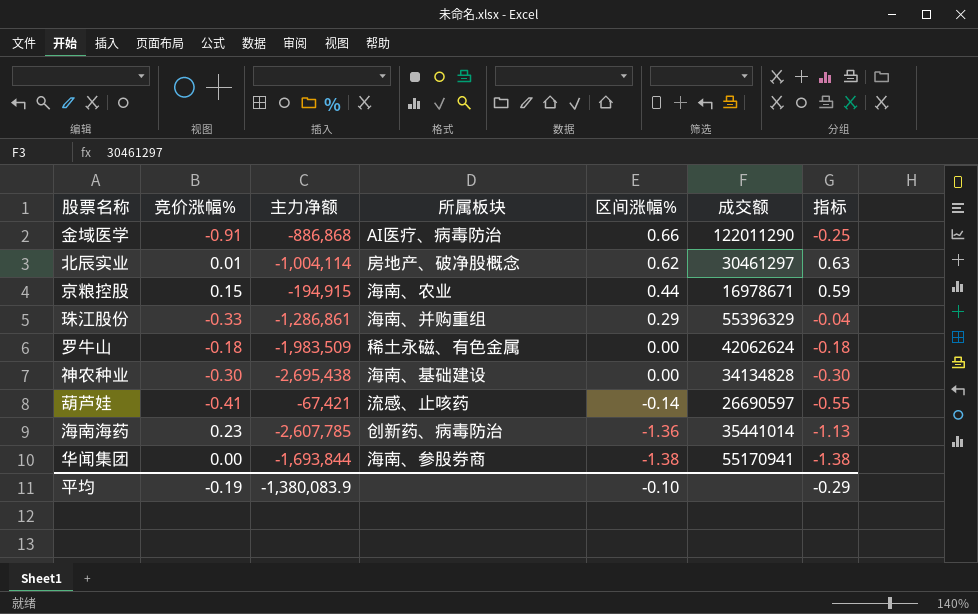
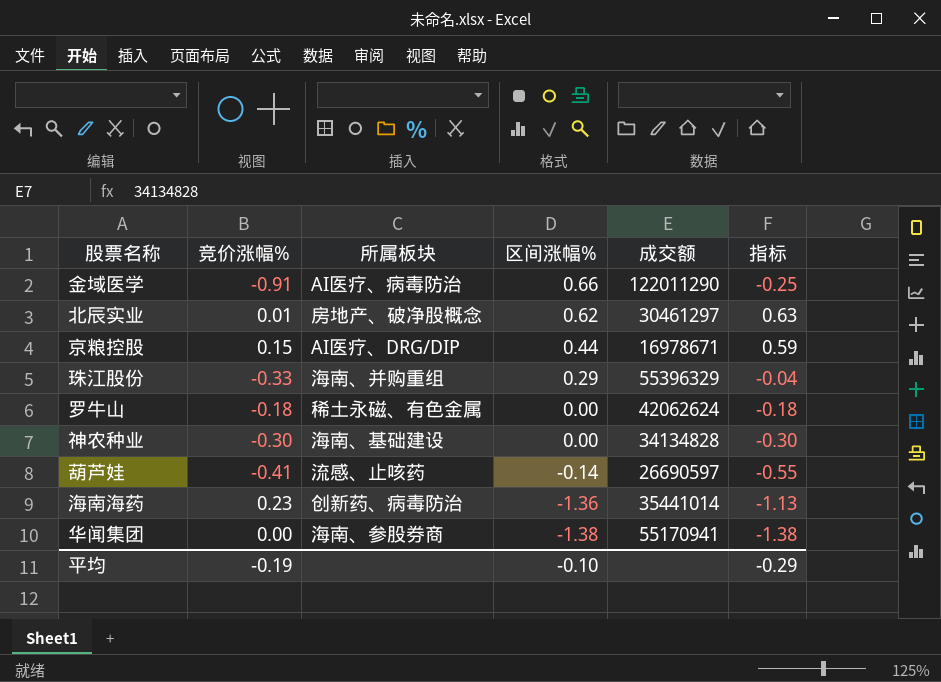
column 主力净额 | position: 3 -> none
京粮控股 | 所属板块: 海南、农业 -> AI医疗、DRG/DIP

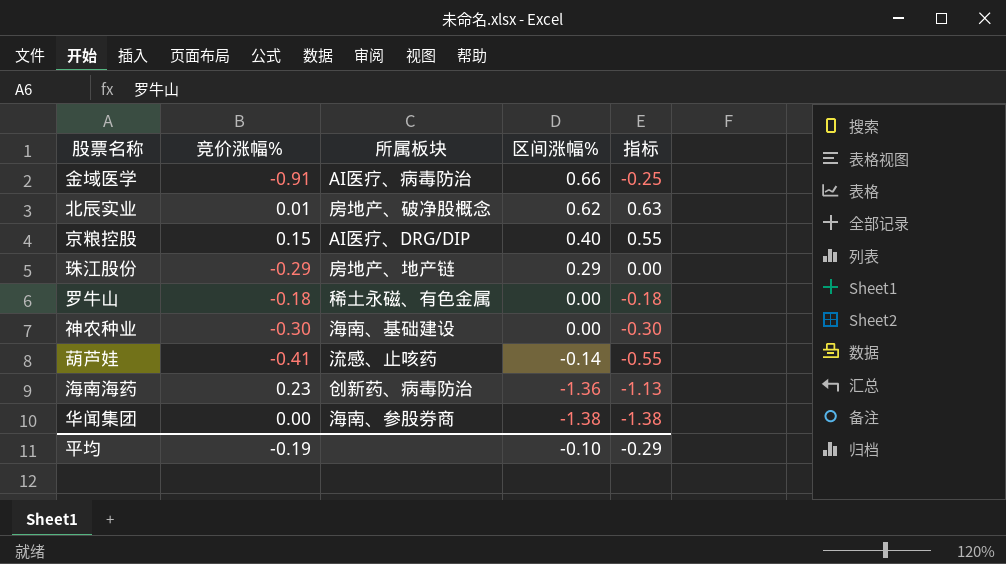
column 成交额 | position: 5 -> none
京粮控股 | 区间涨幅%: 0.44 -> 0.40
京粮控股 | 指标: 0.59 -> 0.55
珠江股份 | 竞价涨幅%: -0.33 -> -0.29
珠江股份 | 所属板块: 海南、并购重组 -> 房地产、地产链
珠江股份 | 指标: -0.04 -> 0.00

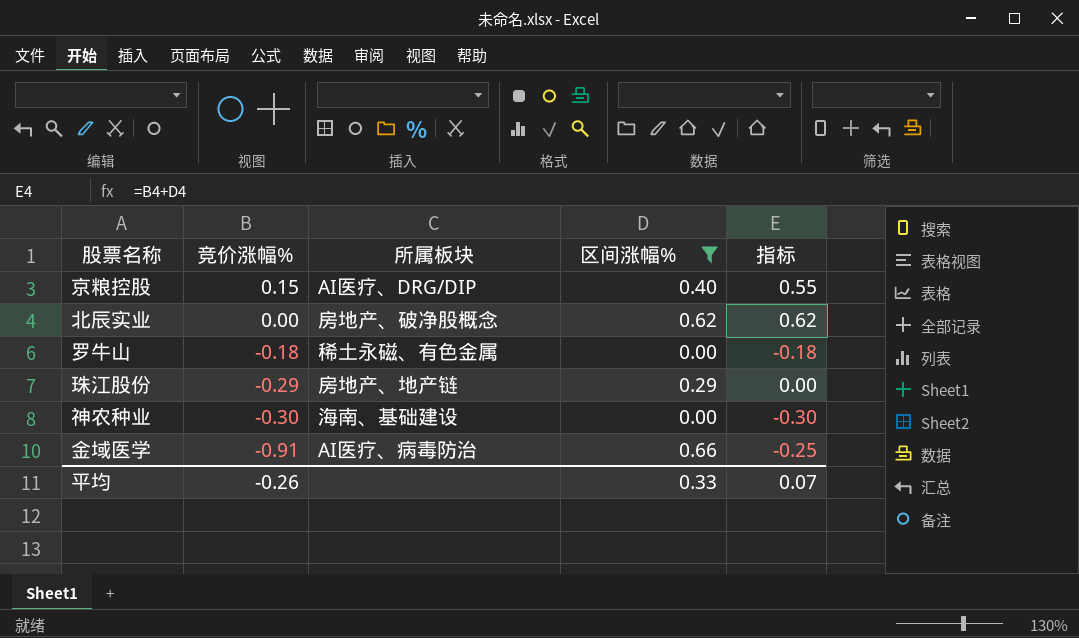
filter: none -> 区间涨幅% >= 0.00
row order: 区间涨幅% descending -> 竞价涨幅% descending
北辰实业 | 竞价涨幅%: 0.01 -> 0.00
北辰实业 | 指标: 0.63 -> 0.62
平均 | 竞价涨幅%: -0.19 -> -0.26
平均 | 区间涨幅%: -0.10 -> 0.33
平均 | 指标: -0.29 -> 0.07

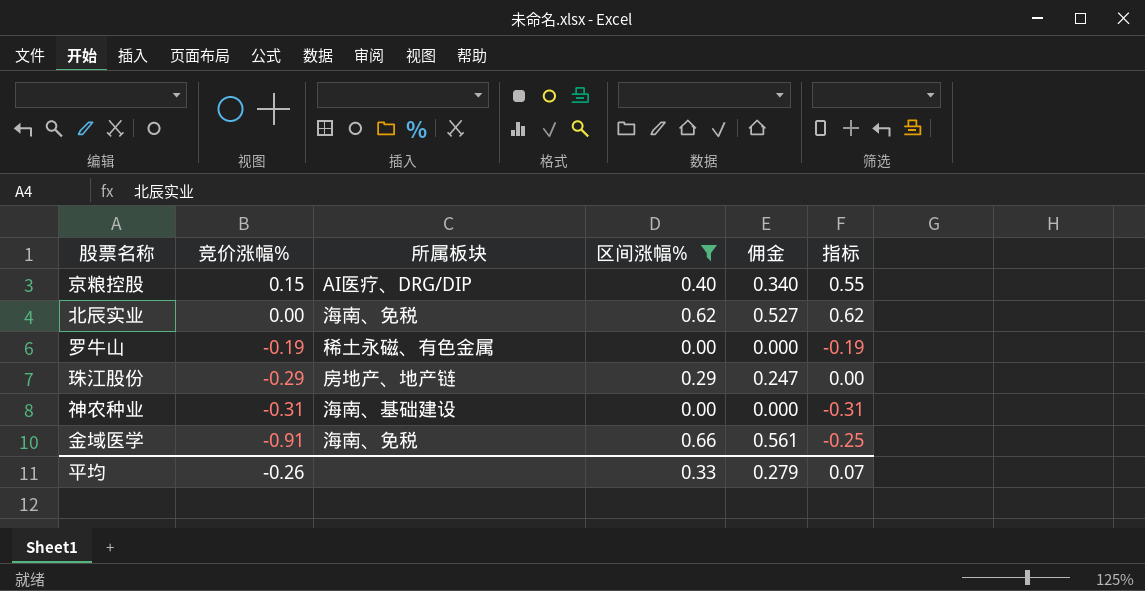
column 佣金 | formula: none -> [区间涨幅%] * 0.85
北辰实业 | 所属板块: 房地产、破净股概念 -> 海南、免税
罗牛山 | 竞价涨幅%: -0.18 -> -0.19
罗牛山 | 指标: -0.18 -> -0.19
神农种业 | 竞价涨幅%: -0.30 -> -0.31
神农种业 | 指标: -0.30 -> -0.31
金域医学 | 所属板块: AI医疗、病毒防治 -> 海南、免税

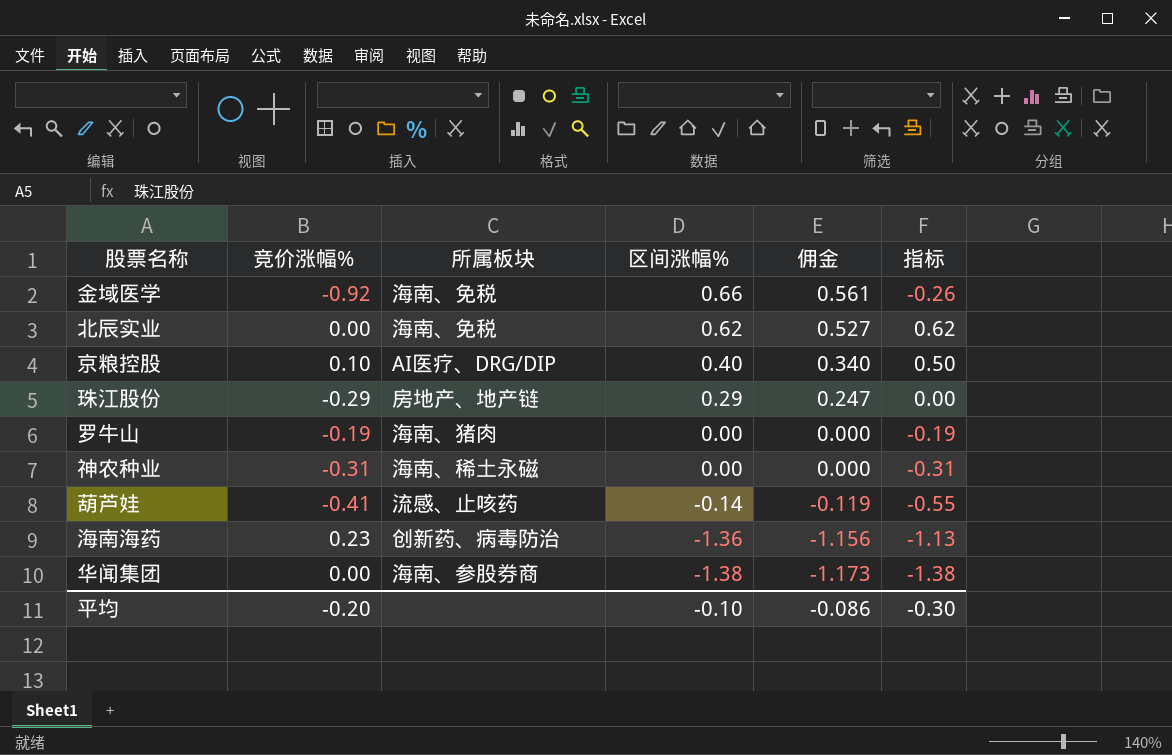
filter: 区间涨幅% >= 0.00 -> none
row order: 竞价涨幅% descending -> 区间涨幅% descending
金域医学 | 竞价涨幅%: -0.91 -> -0.92
金域医学 | 指标: -0.25 -> -0.26
京粮控股 | 竞价涨幅%: 0.15 -> 0.10
京粮控股 | 指标: 0.55 -> 0.50
罗牛山 | 所属板块: 稀土永磁、有色金属 -> 海南、猪肉
神农种业 | 所属板块: 海南、基础建设 -> 海南、稀土永磁
平均 | 竞价涨幅%: -0.26 -> -0.20
平均 | 区间涨幅%: 0.33 -> -0.10
平均 | 佣金: 0.279 -> -0.086
平均 | 指标: 0.07 -> -0.30

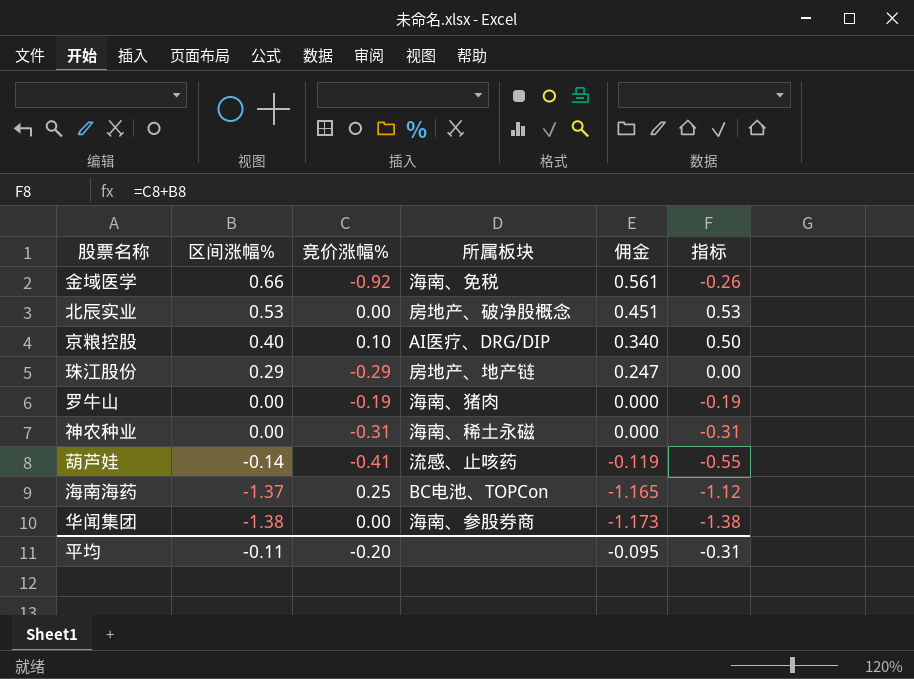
column 区间涨幅% | position: 4 -> 2
北辰实业 | 区间涨幅%: 0.62 -> 0.53
北辰实业 | 所属板块: 海南、免税 -> 房地产、破净股概念
北辰实业 | 佣金: 0.527 -> 0.451
北辰实业 | 指标: 0.62 -> 0.53
海南海药 | 区间涨幅%: -1.36 -> -1.37
海南海药 | 竞价涨幅%: 0.23 -> 0.25
海南海药 | 所属板块: 创新药、病毒防治 -> BC电池、TOPCon
海南海药 | 佣金: -1.156 -> -1.165
海南海药 | 指标: -1.13 -> -1.12
平均 | 区间涨幅%: -0.10 -> -0.11
平均 | 佣金: -0.086 -> -0.095
平均 | 指标: -0.30 -> -0.31

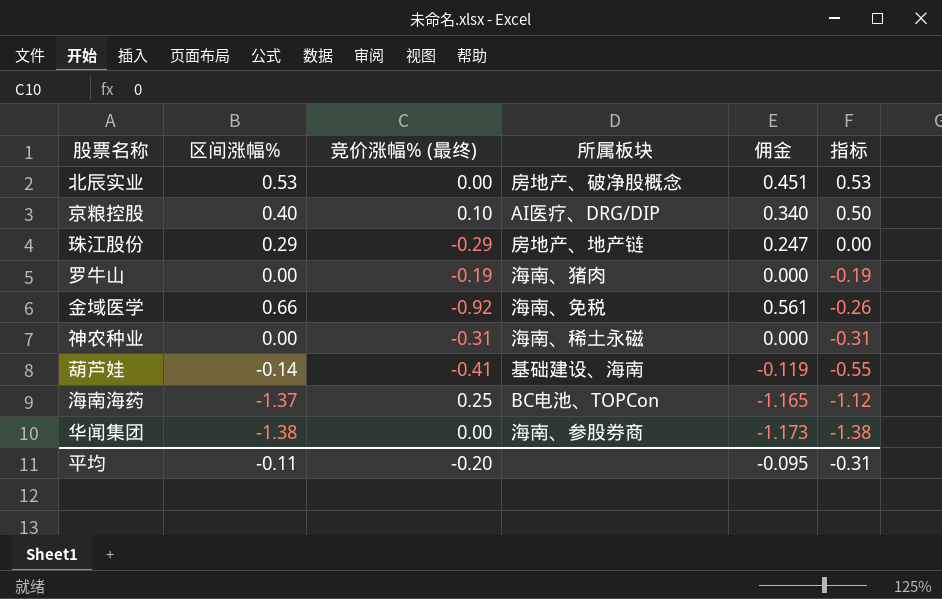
row order: 区间涨幅% descending -> 指标 descending
column name: 竞价涨幅% -> 竞价涨幅% (最终)
葫芦娃 | 所属板块: 流感、止咳药 -> 基础建设、海南

